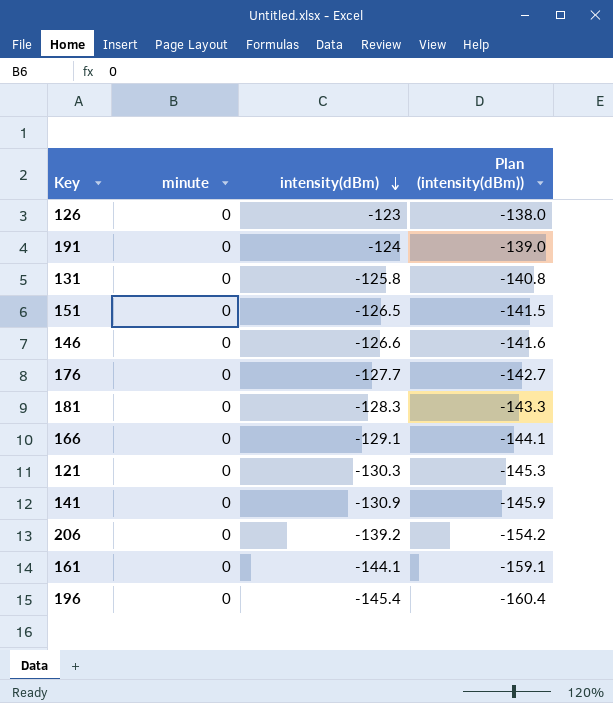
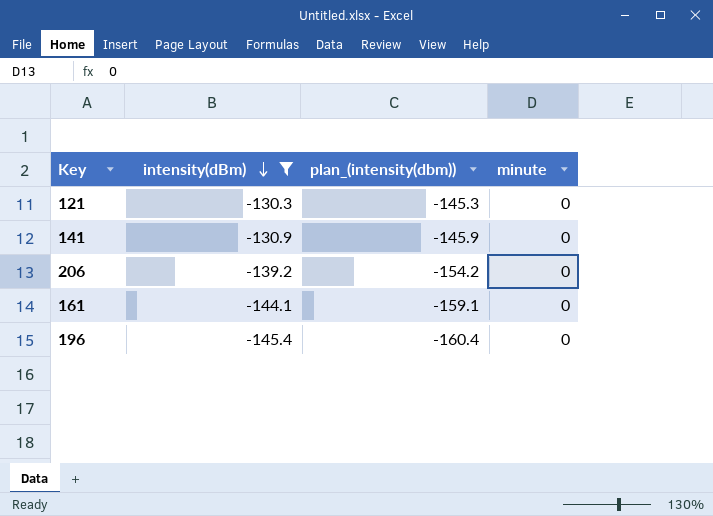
filter: none -> intensity(dBm) <= -130.3
column name: Plan (intensity(dBm)) -> plan_(intensity(dbm))
column minute | position: 2 -> 4

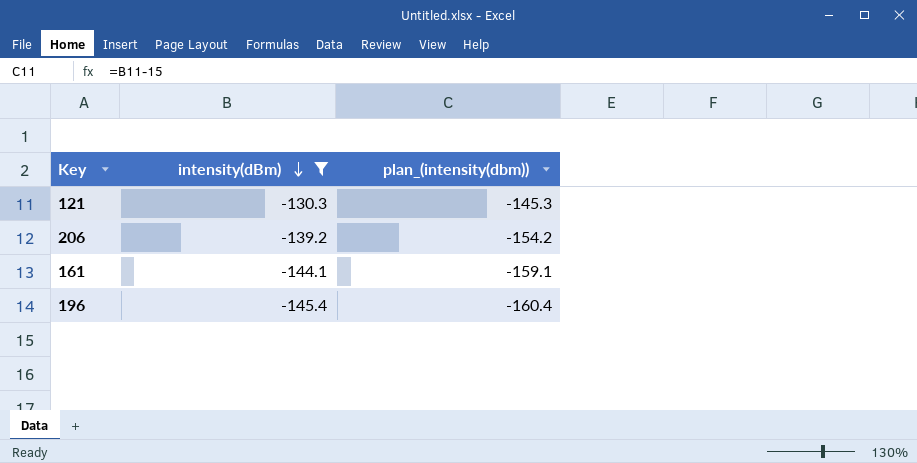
column minute | position: 4 -> none
row 141: -130.9 | -145.9 | 0 -> none

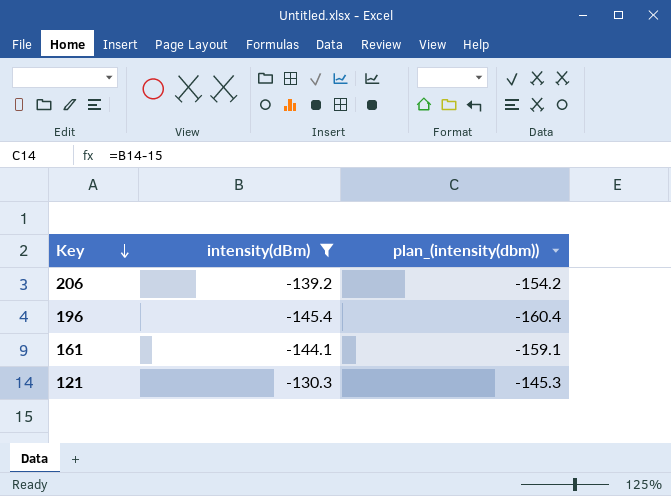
row order: intensity(dBm) descending -> Key descending

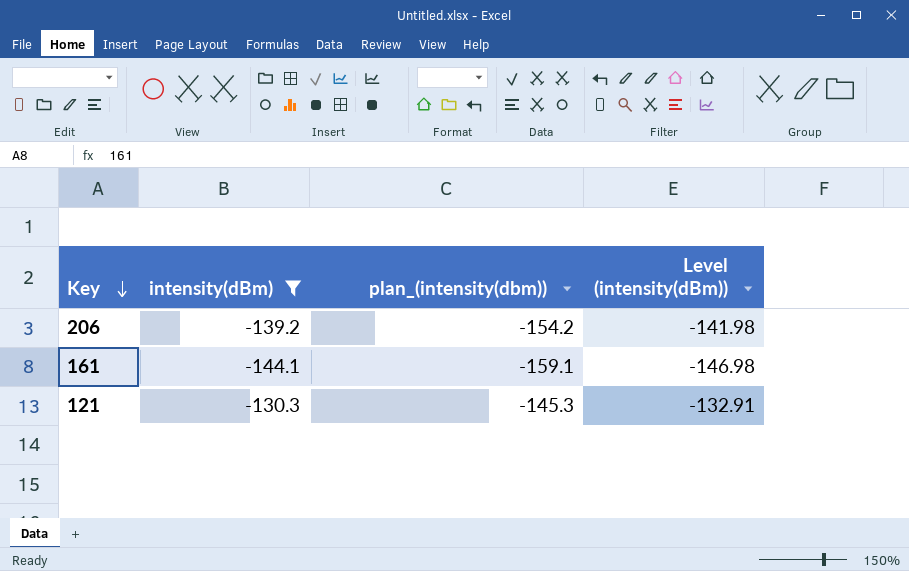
column Level (intensity(dBm)) | formula: none -> [intensity(dBm)] * 1.02
row 196: -145.4 | -160.4 -> none

